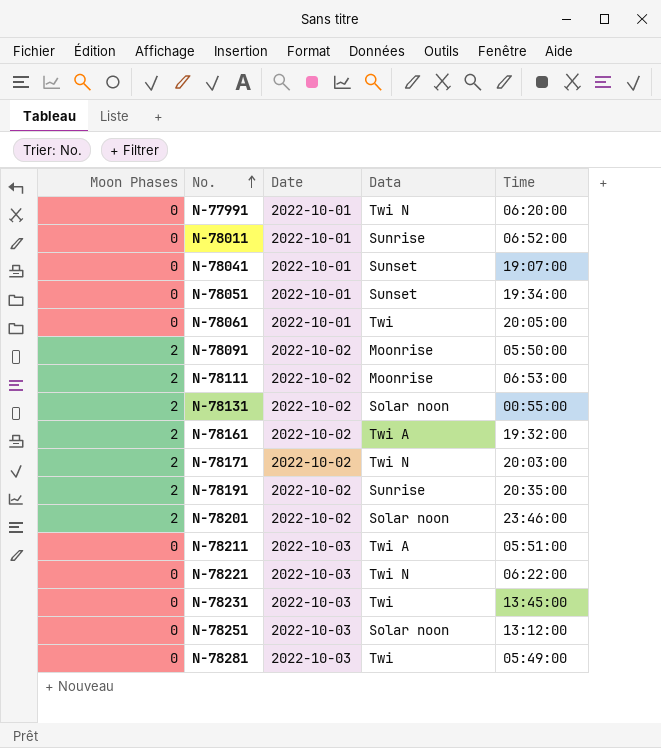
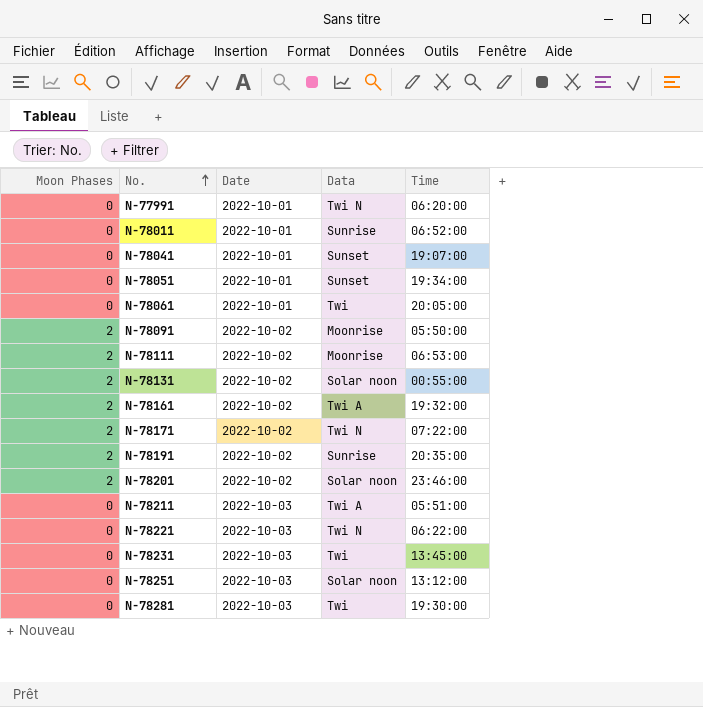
N-78171 | Time: 20:03:00 -> 07:22:00
N-78281 | Time: 05:49:00 -> 19:30:00

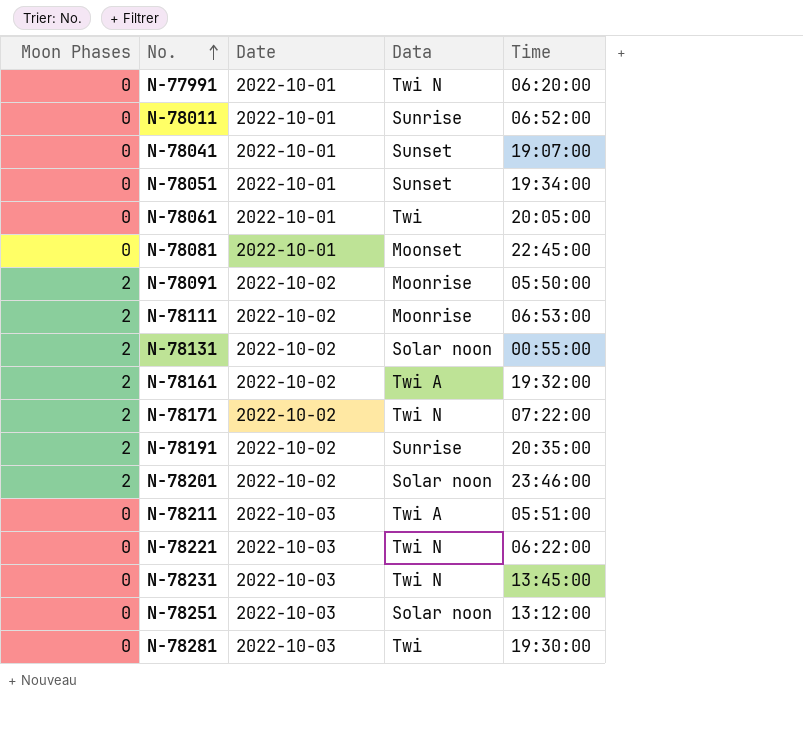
row N-78081: none -> 0 | 2022-10-01 | Moonset | 22:45:00
N-78231 | Data: Twi -> Twi N

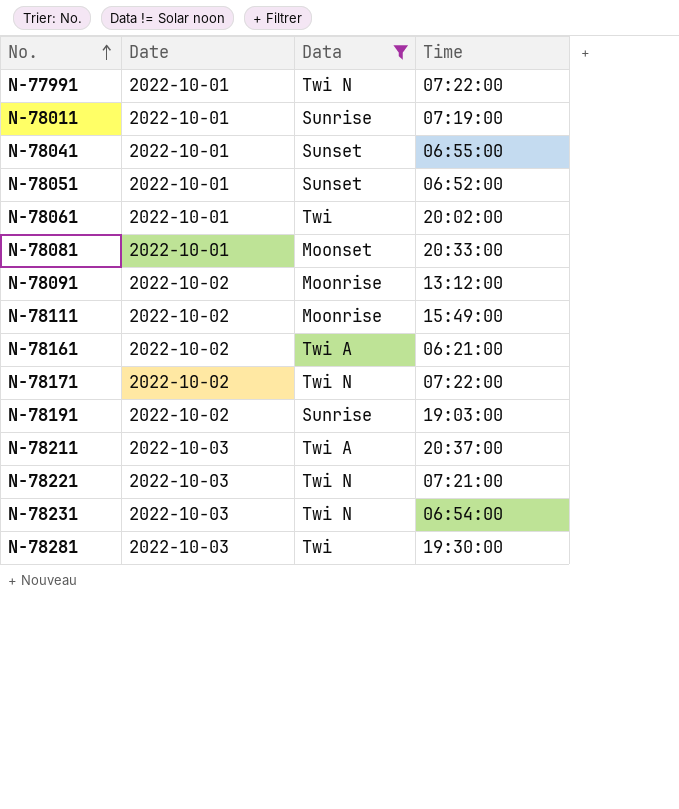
filter: none -> Data != Solar noon
column Moon Phases | position: 1 -> none
N-77991 | Time: 06:20:00 -> 07:22:00
N-78011 | Time: 06:52:00 -> 07:19:00
N-78041 | Time: 19:07:00 -> 06:55:00
N-78051 | Time: 19:34:00 -> 06:52:00
N-78061 | Time: 20:05:00 -> 20:02:00
N-78081 | Time: 22:45:00 -> 20:33:00
N-78091 | Time: 05:50:00 -> 13:12:00
N-78111 | Time: 06:53:00 -> 15:49:00
N-78161 | Time: 19:32:00 -> 06:21:00
N-78191 | Time: 20:35:00 -> 19:03:00
N-78211 | Time: 05:51:00 -> 20:37:00
N-78221 | Time: 06:22:00 -> 07:21:00
N-78231 | Time: 13:45:00 -> 06:54:00

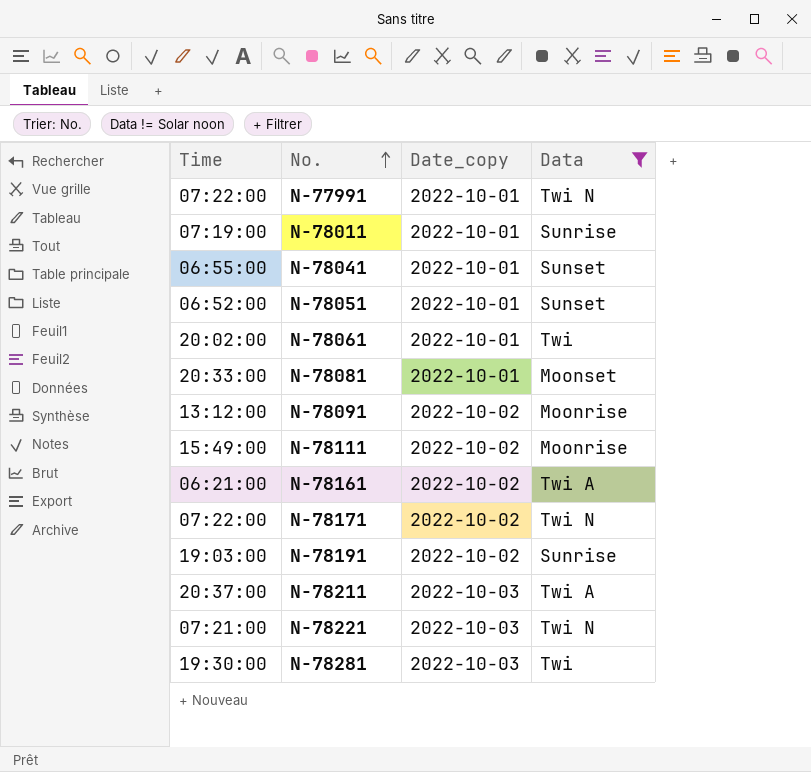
column Time | position: 4 -> 1
column name: Date -> Date_copy
row N-78231: 2022-10-03 | Twi N | 06:54:00 -> none

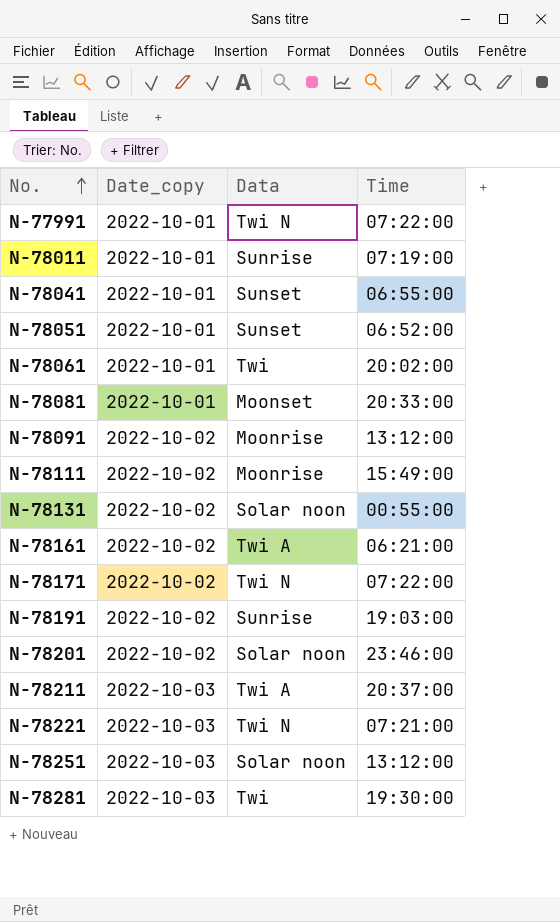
filter: Data != Solar noon -> none
column Time | position: 1 -> 4

